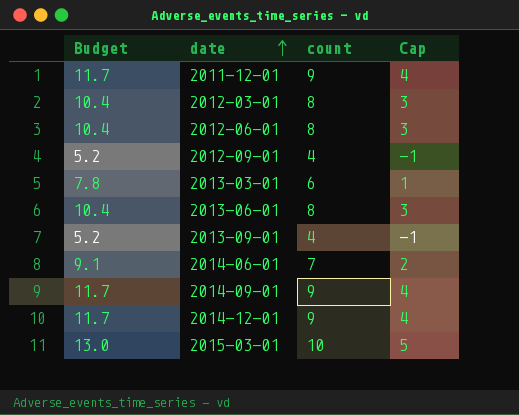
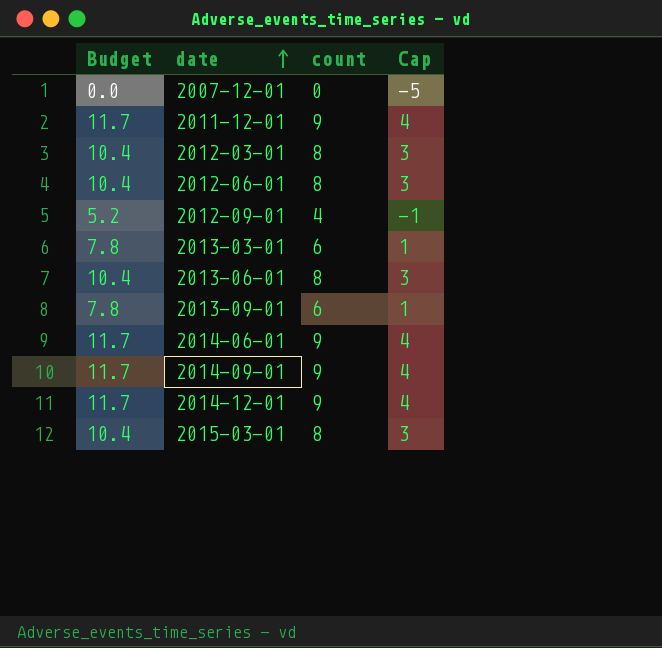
row 2007-12-01: none -> 0.0 | 0 | -5
2013-09-01 | Budget: 5.2 -> 7.8
2013-09-01 | count: 4 -> 6
2013-09-01 | Cap: -1 -> 1
2014-06-01 | Budget: 9.1 -> 11.7
2014-06-01 | count: 7 -> 9
2014-06-01 | Cap: 2 -> 4
2015-03-01 | Budget: 13.0 -> 10.4
2015-03-01 | count: 10 -> 8
2015-03-01 | Cap: 5 -> 3

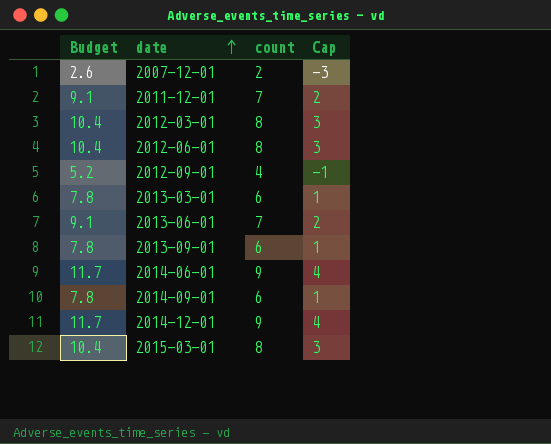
2007-12-01 | Budget: 0.0 -> 2.6
2007-12-01 | count: 0 -> 2
2007-12-01 | Cap: -5 -> -3
2011-12-01 | Budget: 11.7 -> 9.1
2011-12-01 | count: 9 -> 7
2011-12-01 | Cap: 4 -> 2
2013-06-01 | Budget: 10.4 -> 9.1
2013-06-01 | count: 8 -> 7
2013-06-01 | Cap: 3 -> 2
2014-09-01 | Budget: 11.7 -> 7.8
2014-09-01 | count: 9 -> 6
2014-09-01 | Cap: 4 -> 1

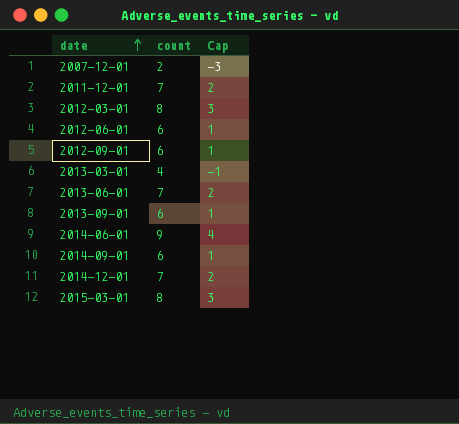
column Budget | formula: [count] * 1.3 -> none
2012-06-01 | count: 8 -> 6
2012-06-01 | Cap: 3 -> 1
2012-09-01 | count: 4 -> 6
2012-09-01 | Cap: -1 -> 1
2013-03-01 | count: 6 -> 4
2013-03-01 | Cap: 1 -> -1
2014-12-01 | count: 9 -> 7
2014-12-01 | Cap: 4 -> 2

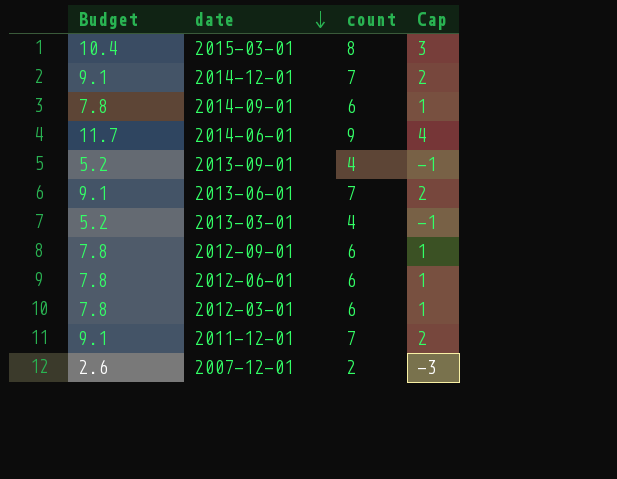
row order: date ascending -> date descending
column Budget | formula: none -> [count] * 1.3
2013-09-01 | count: 6 -> 4
2013-09-01 | Cap: 1 -> -1
2012-03-01 | count: 8 -> 6
2012-03-01 | Cap: 3 -> 1

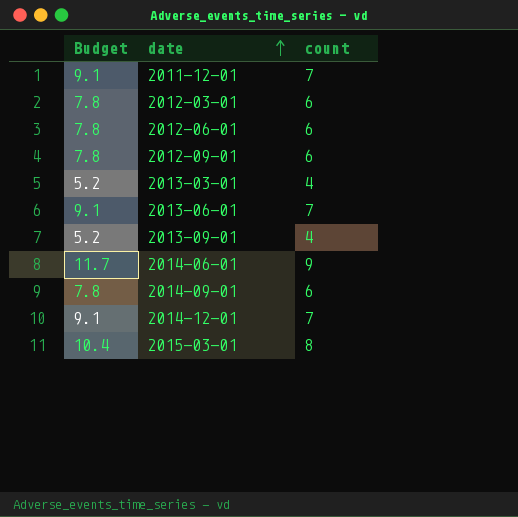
row order: date descending -> date ascending
column Cap | formula: [count] - 5 -> none
row 2007-12-01: 2.6 | 2 | -3 -> none

